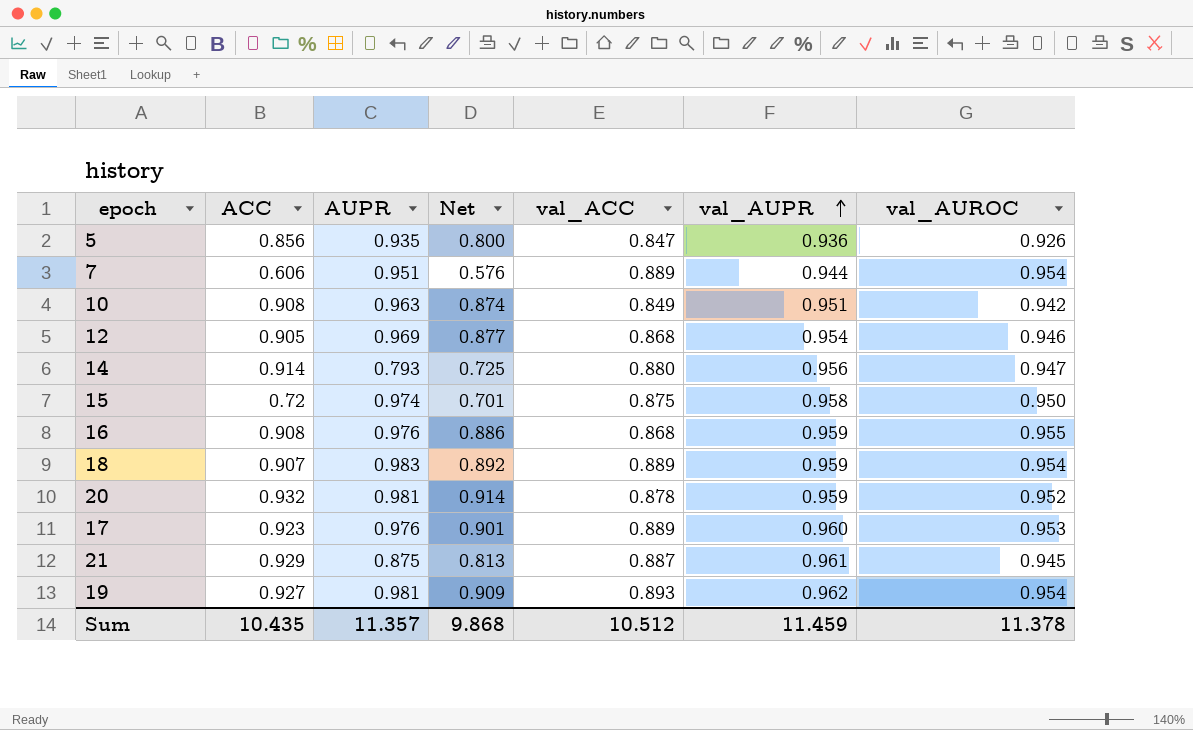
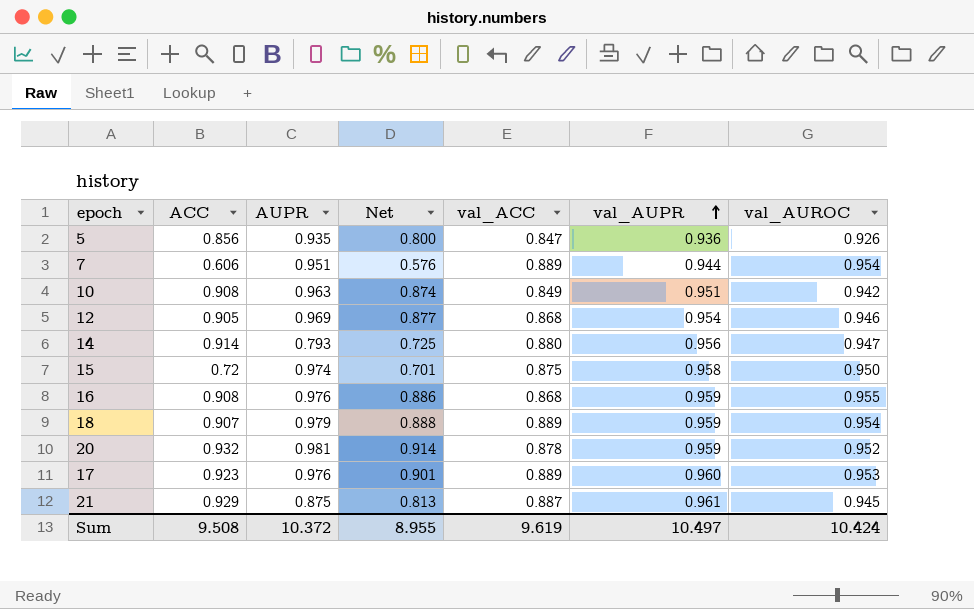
row 19: 0.927 | 0.981 | 0.909 | 0.893 | 0.962 | 0.954 -> none
18 | AUPR: 0.983 -> 0.979
18 | Net: 0.892 -> 0.888
Sum | ACC: 10.435 -> 9.508
Sum | AUPR: 11.357 -> 10.372
Sum | Net: 9.868 -> 8.955
Sum | val_ACC: 10.512 -> 9.619
Sum | val_AUPR: 11.459 -> 10.497
Sum | val_AUROC: 11.378 -> 10.424

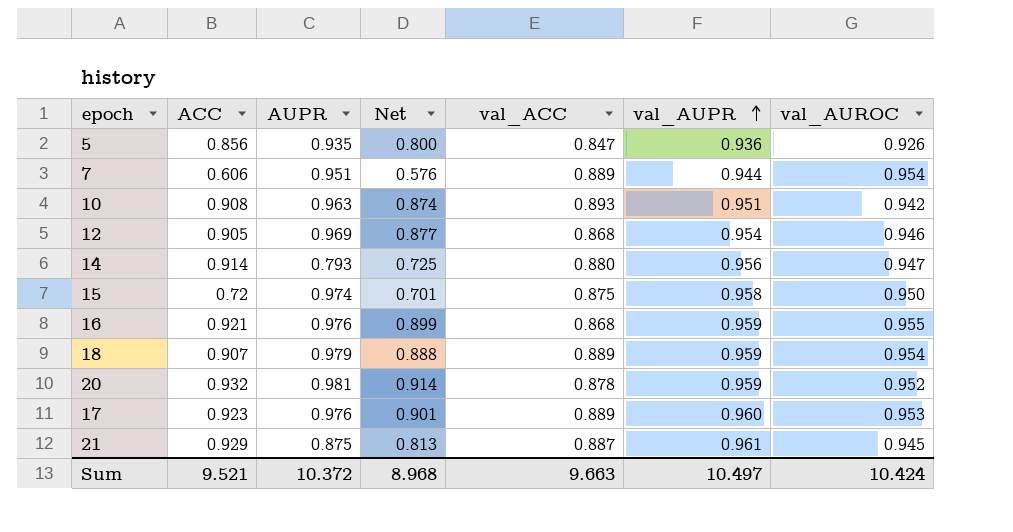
10 | val_ACC: 0.849 -> 0.893
16 | ACC: 0.908 -> 0.921
16 | Net: 0.886 -> 0.899
Sum | ACC: 9.508 -> 9.521
Sum | Net: 8.955 -> 8.968
Sum | val_ACC: 9.619 -> 9.663

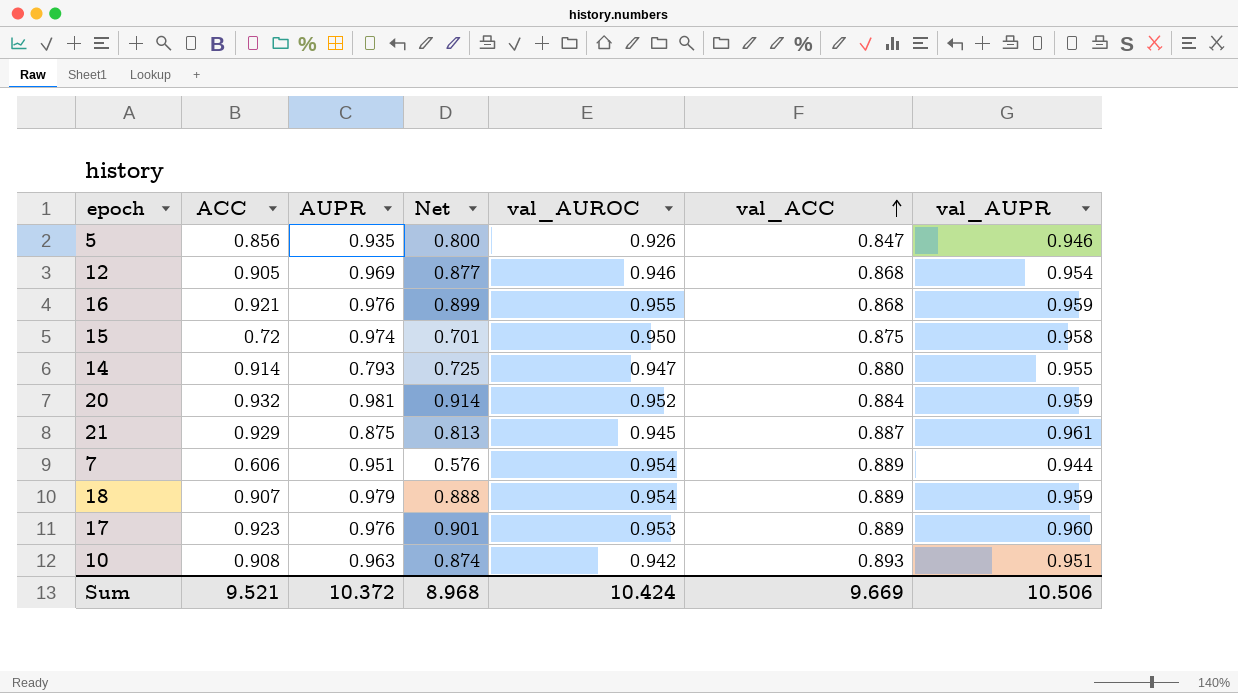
row order: val_AUPR ascending -> val_ACC ascending
column val_AUROC | position: 7 -> 5
5 | val_AUPR: 0.936 -> 0.946
14 | val_AUPR: 0.956 -> 0.955
20 | val_ACC: 0.878 -> 0.884
Sum | val_ACC: 9.663 -> 9.669
Sum | val_AUPR: 10.497 -> 10.506

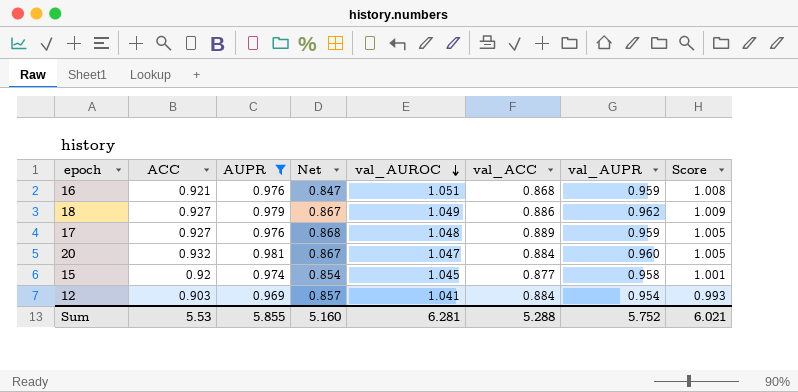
filter: none -> AUPR >= 0.969
row order: val_ACC ascending -> val_AUROC descending
column Net | formula: [ACC] * [AUPR] -> [AUPR] * [val_ACC]
column Score | formula: none -> [val_AUROC] * [val_AUPR]
16 | val_AUROC: 0.955 -> 1.051
18 | ACC: 0.907 -> 0.927
18 | val_AUROC: 0.954 -> 1.049
18 | val_ACC: 0.889 -> 0.886
18 | val_AUPR: 0.959 -> 0.962
17 | ACC: 0.923 -> 0.927
17 | val_AUROC: 0.953 -> 1.048
17 | val_AUPR: 0.960 -> 0.959
20 | val_AUROC: 0.952 -> 1.047
20 | val_AUPR: 0.959 -> 0.960
15 | ACC: 0.72 -> 0.92
15 | val_AUROC: 0.950 -> 1.045
15 | val_ACC: 0.875 -> 0.877
12 | ACC: 0.905 -> 0.903
12 | val_AUROC: 0.946 -> 1.041
12 | val_ACC: 0.868 -> 0.884
Sum | ACC: 9.521 -> 5.53
Sum | AUPR: 10.372 -> 5.855
Sum | Net: 8.968 -> 5.160
Sum | val_AUROC: 10.424 -> 6.281
Sum | val_ACC: 9.669 -> 5.288
Sum | val_AUPR: 10.506 -> 5.752

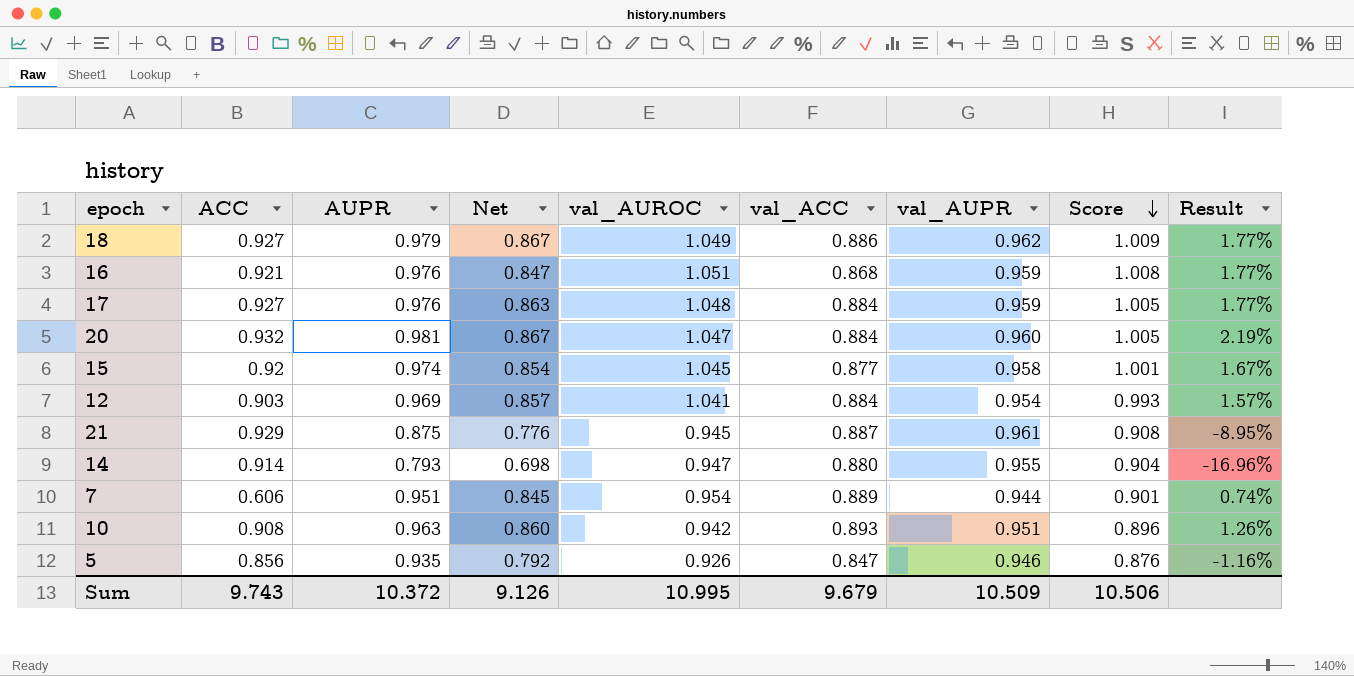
filter: AUPR >= 0.969 -> none
row order: val_AUROC descending -> Score descending
column Result | formula: none -> ([AUPR] - [val_AUPR]) / [val_AUPR]
17 | Net: 0.868 -> 0.863
17 | val_ACC: 0.889 -> 0.884
Sum | ACC: 5.53 -> 9.743
Sum | AUPR: 5.855 -> 10.372
Sum | Net: 5.160 -> 9.126
Sum | val_AUROC: 6.281 -> 10.995
Sum | val_ACC: 5.288 -> 9.679
Sum | val_AUPR: 5.752 -> 10.509
Sum | Score: 6.021 -> 10.506

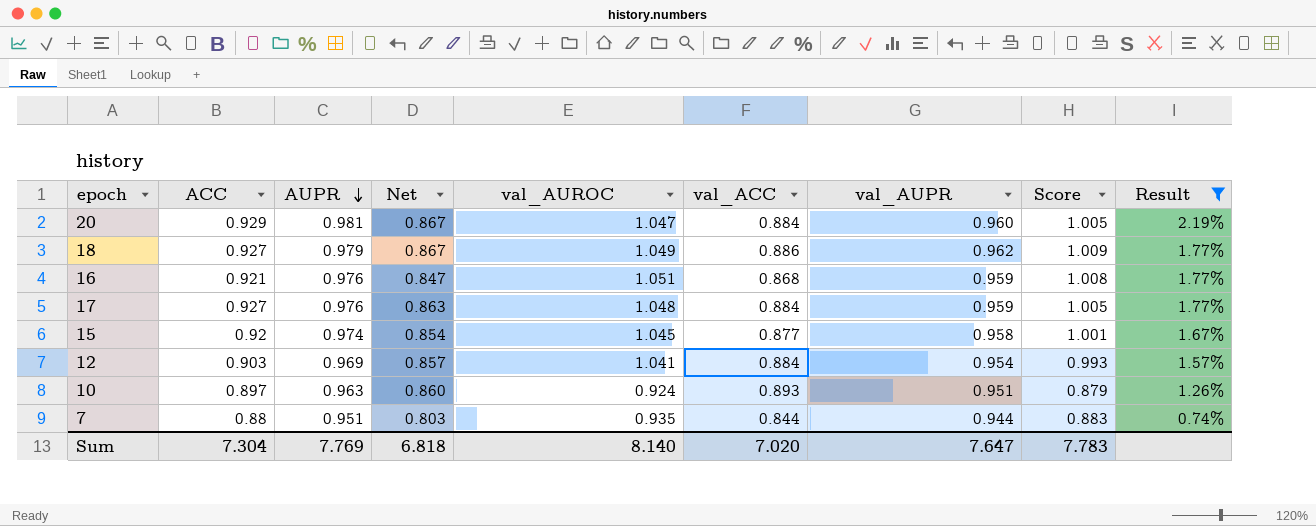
filter: none -> Result >= 0.74%
row order: Score descending -> AUPR descending
20 | ACC: 0.932 -> 0.929
10 | ACC: 0.908 -> 0.897
10 | val_AUROC: 0.942 -> 0.924
10 | Score: 0.896 -> 0.879
7 | ACC: 0.606 -> 0.88
7 | Net: 0.845 -> 0.803
7 | val_AUROC: 0.954 -> 0.935
7 | val_ACC: 0.889 -> 0.844
7 | Score: 0.901 -> 0.883
Sum | ACC: 9.743 -> 7.304
Sum | AUPR: 10.372 -> 7.769
Sum | Net: 9.126 -> 6.818
Sum | val_AUROC: 10.995 -> 8.140
Sum | val_ACC: 9.679 -> 7.020
Sum | val_AUPR: 10.509 -> 7.647
Sum | Score: 10.506 -> 7.783

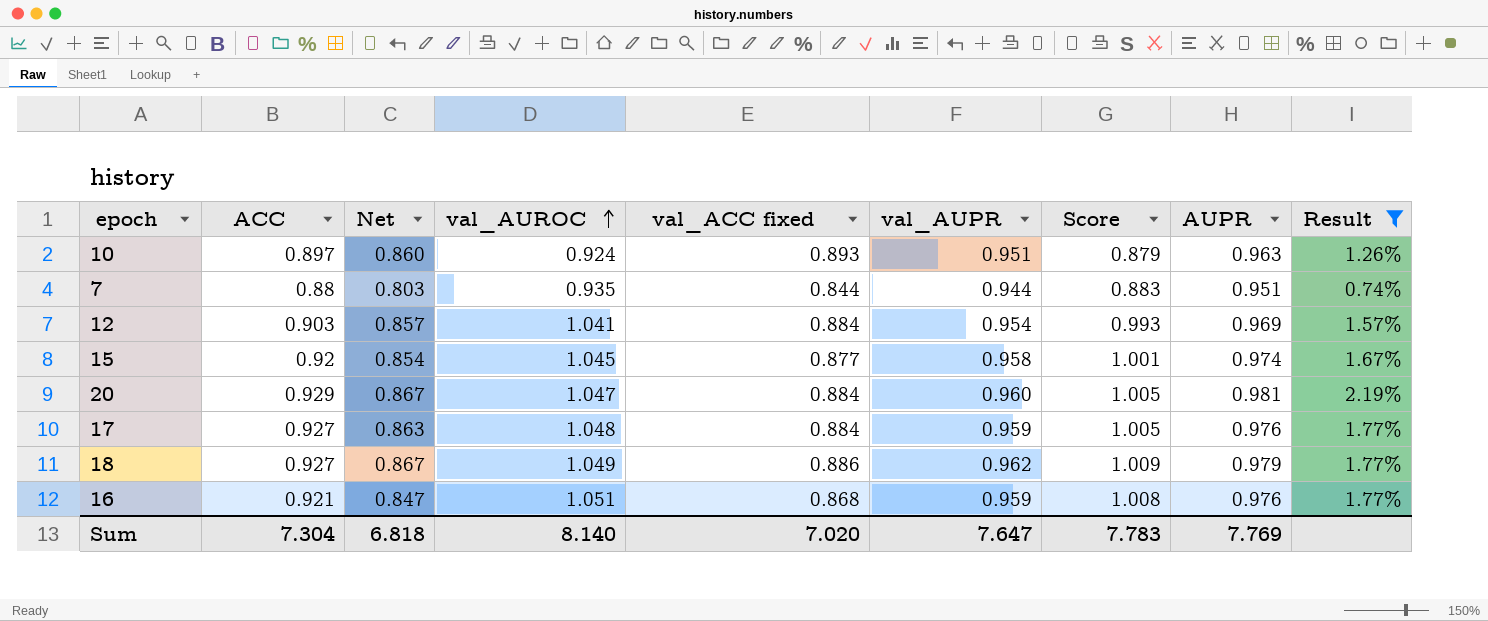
row order: AUPR descending -> val_AUROC ascending
column name: val_ACC -> val_ACC fixed
column AUPR | position: 3 -> 8

